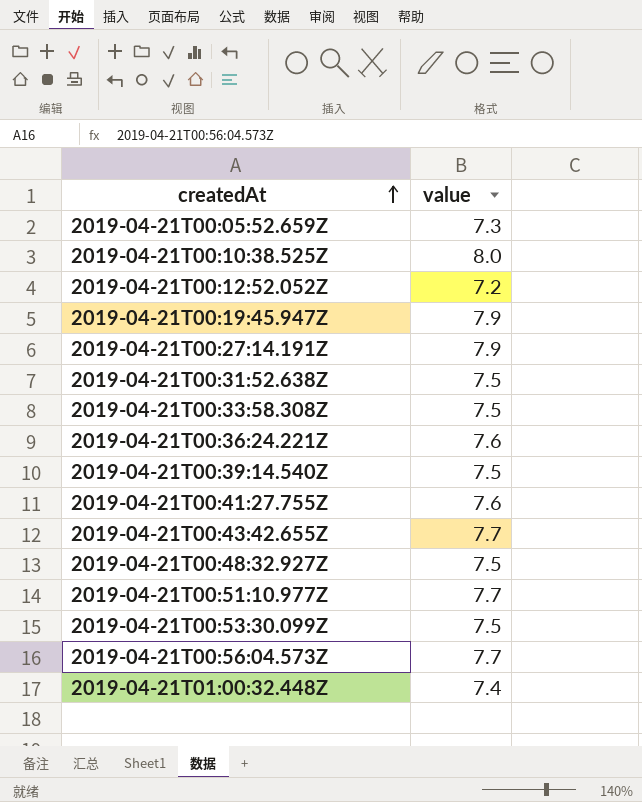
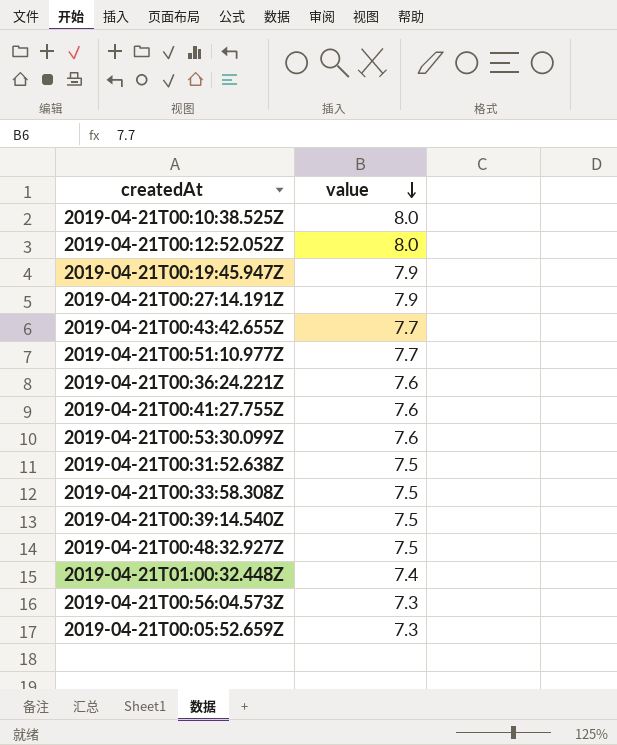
row order: createdAt ascending -> value descending
2019-04-21T00:12:52.052Z | value: 7.2 -> 8.0
2019-04-21T00:53:30.099Z | value: 7.5 -> 7.6
2019-04-21T00:56:04.573Z | value: 7.7 -> 7.3

